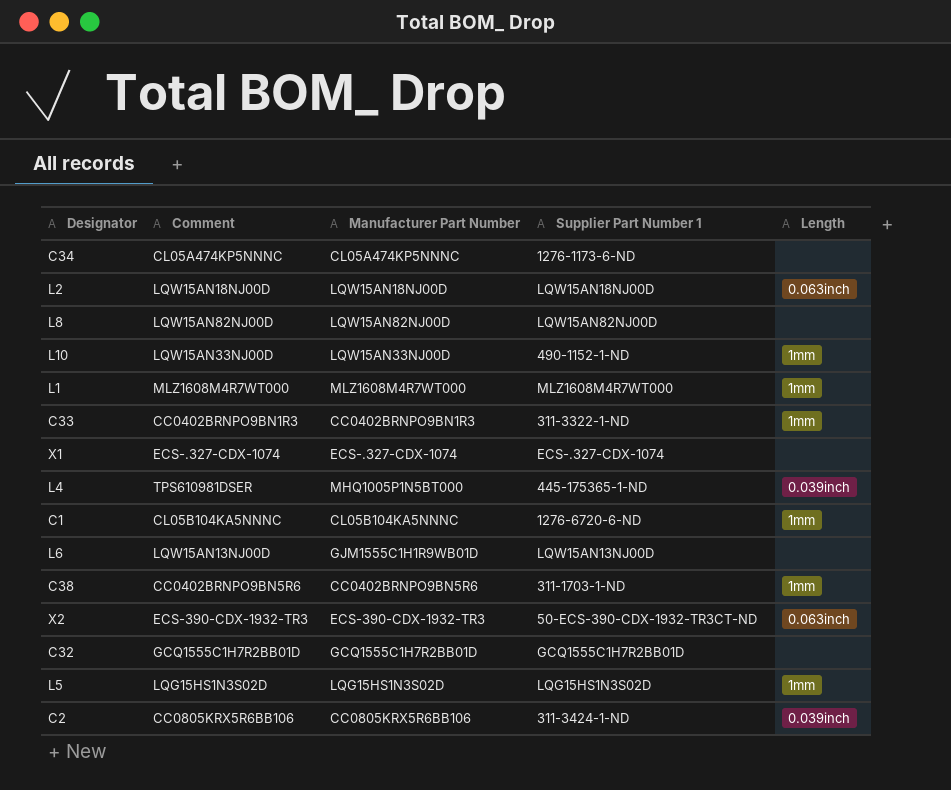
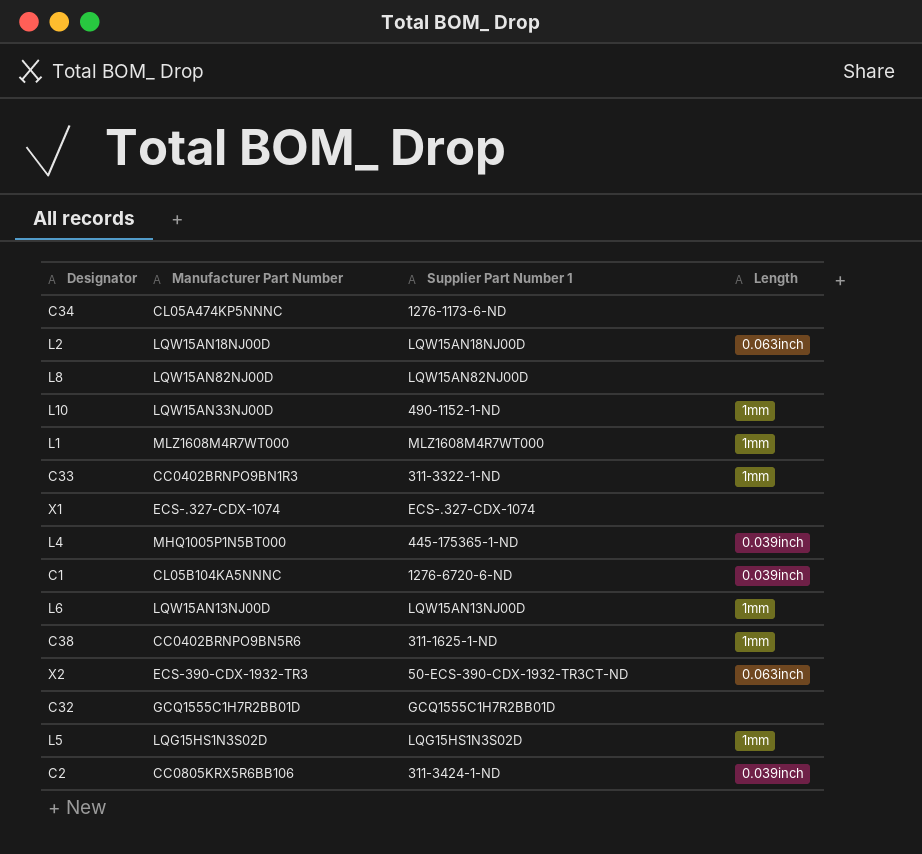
column Comment | position: 2 -> none
C1 | Length: 1mm -> 0.039inch
L6 | Manufacturer Part Number: GJM1555C1H1R9WB01D -> LQW15AN13NJ00D
L6 | Length: none -> 1mm
C38 | Supplier Part Number 1: 311-1703-1-ND -> 311-1625-1-ND

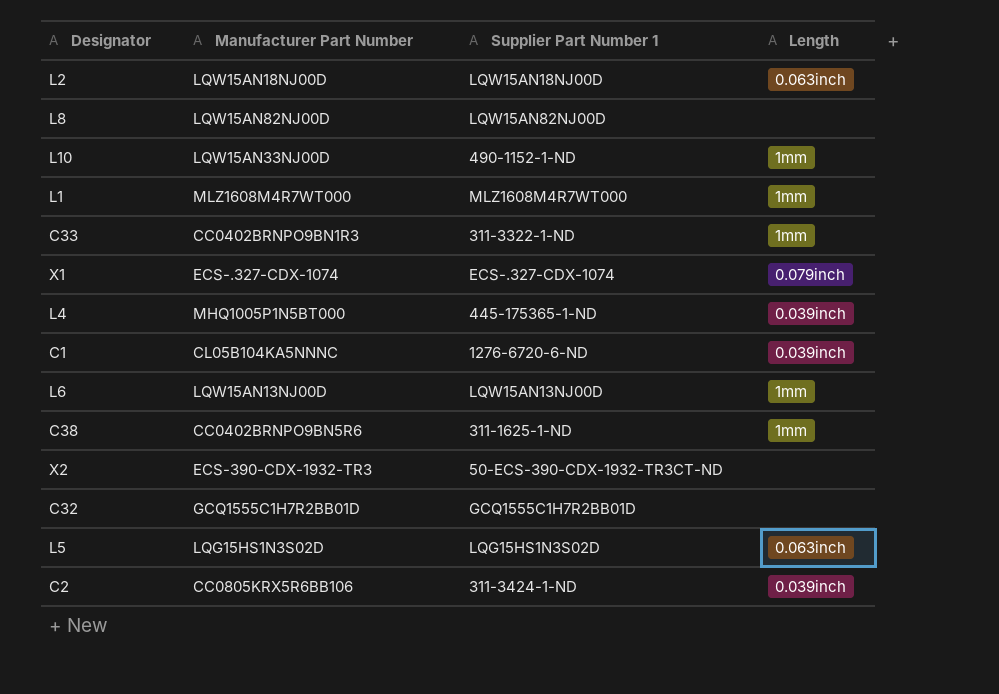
row C34: CL05A474KP5NNNC | 1276-1173-6-ND | none -> none
X1 | Length: none -> 0.079inch
X2 | Length: 0.063inch -> none
L5 | Length: 1mm -> 0.063inch

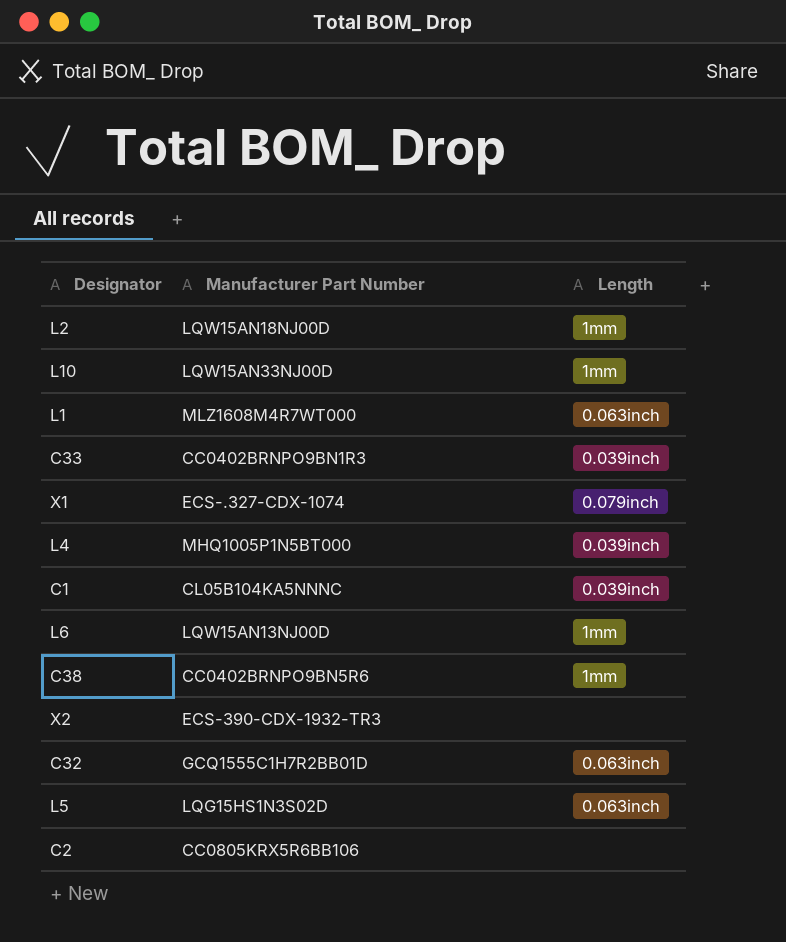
column Supplier Part Number 1 | position: 3 -> none
row L8: LQW15AN82NJ00D | LQW15AN82NJ00D | none -> none
L2 | Length: 0.063inch -> 1mm
L1 | Length: 1mm -> 0.063inch
C33 | Length: 1mm -> 0.039inch
C32 | Length: none -> 0.063inch
C2 | Length: 0.039inch -> none

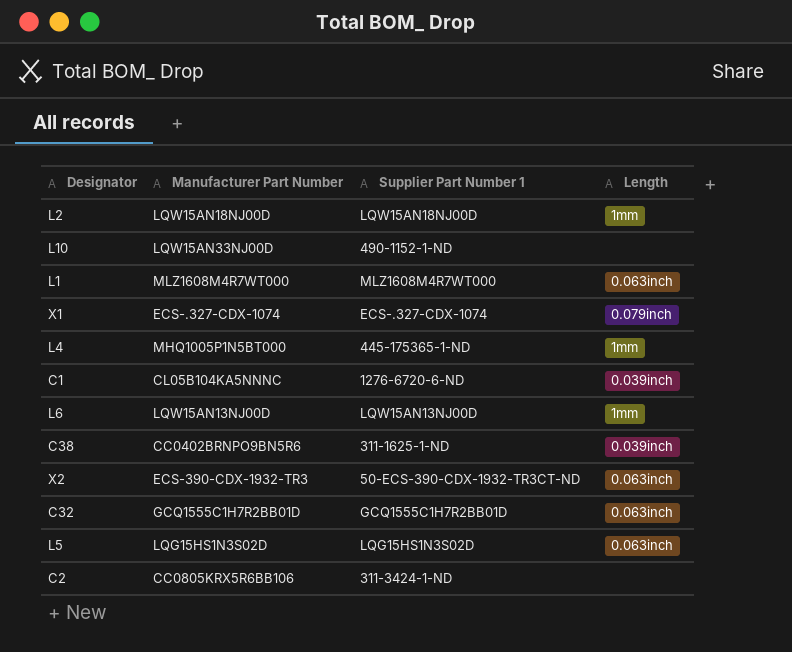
column Supplier Part Number 1 | position: none -> 3
row C33: CC0402BRNPO9BN1R3 | 0.039inch -> none
L10 | Length: 1mm -> none
L4 | Length: 0.039inch -> 1mm
C38 | Length: 1mm -> 0.039inch
X2 | Length: none -> 0.063inch

